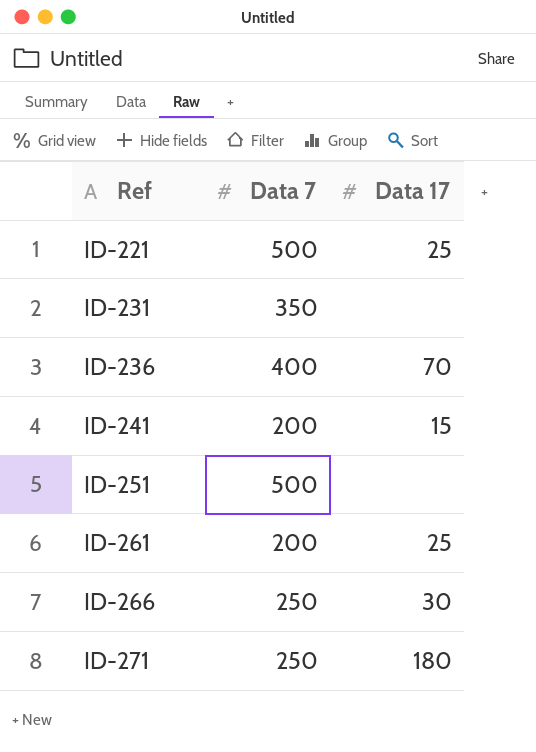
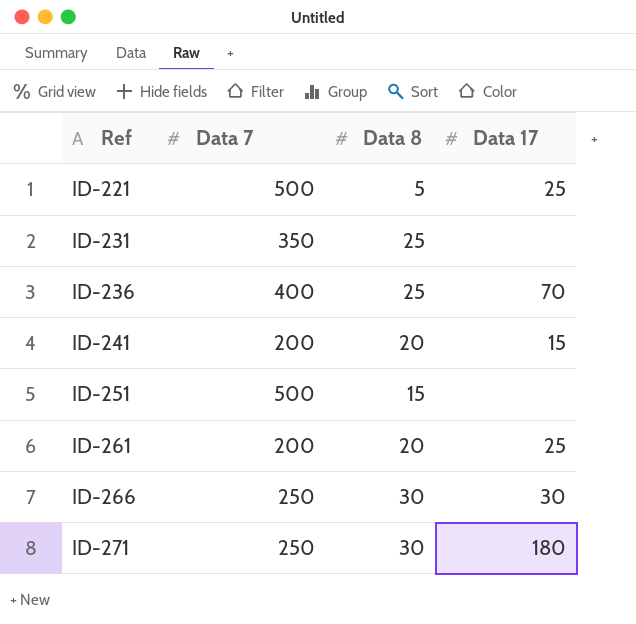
column Data 8 | position: none -> 3

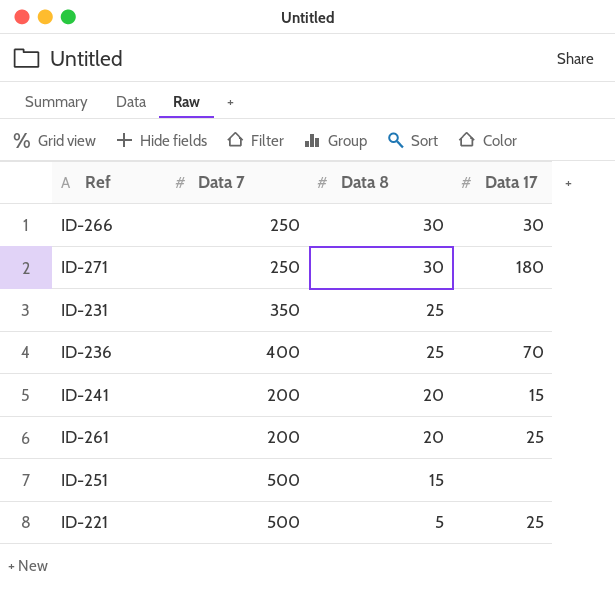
row order: Ref ascending -> Data 8 descending

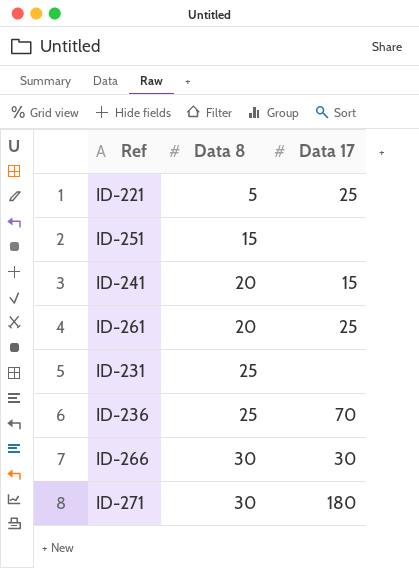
row order: Data 8 descending -> Data 8 ascending
column Data 7 | position: 2 -> none

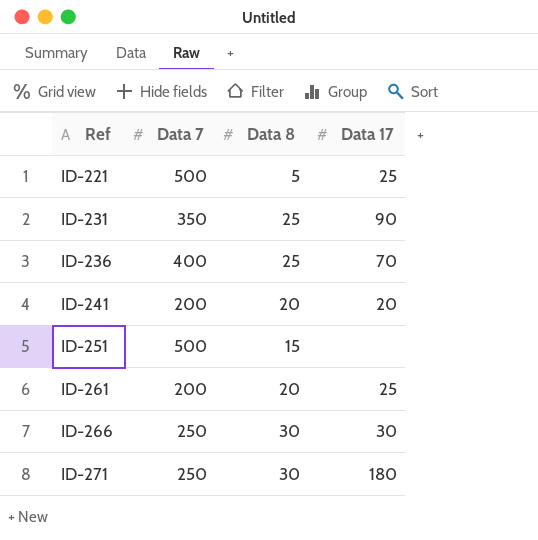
row order: Data 8 ascending -> Ref ascending
column Data 7 | position: none -> 2
ID-231 | Data 17: none -> 90
ID-241 | Data 17: 15 -> 20

